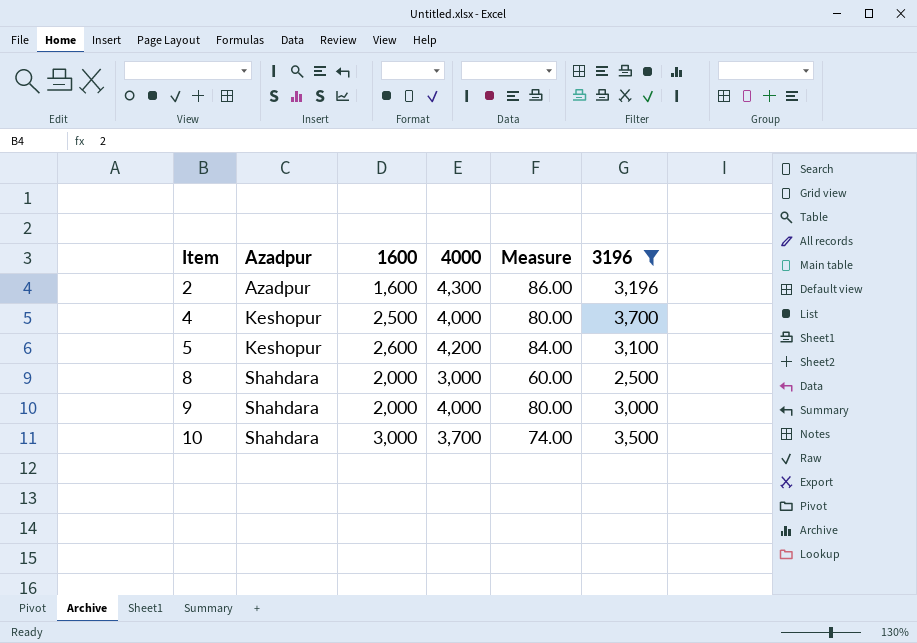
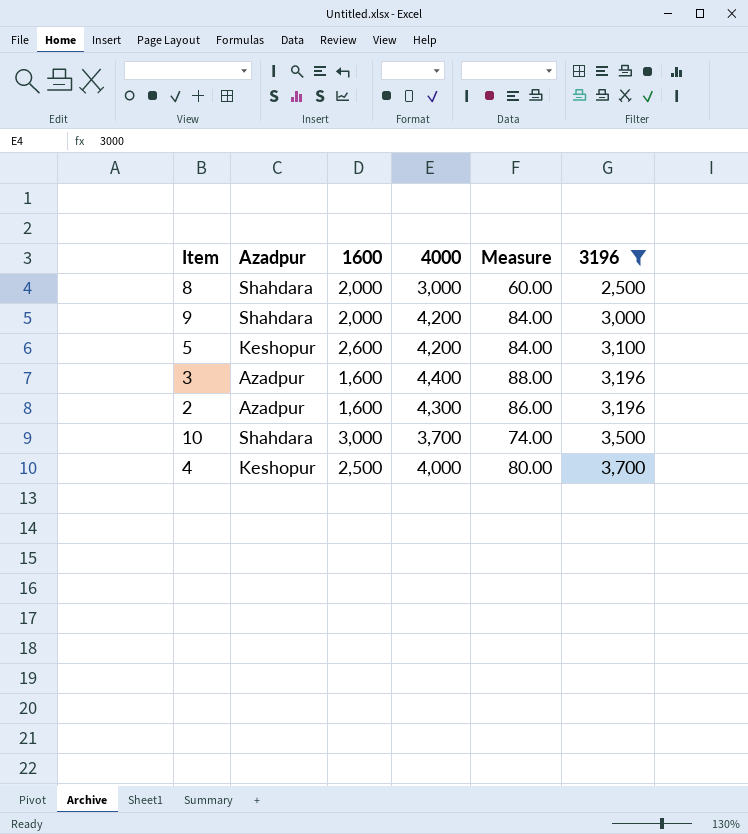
row order: Item ascending -> 3196 ascending
9 | 4000: 4,000 -> 4,200
9 | Measure: 80.00 -> 84.00
row 3: none -> Azadpur | 1,600 | 4,400 | 88.00 | 3,196

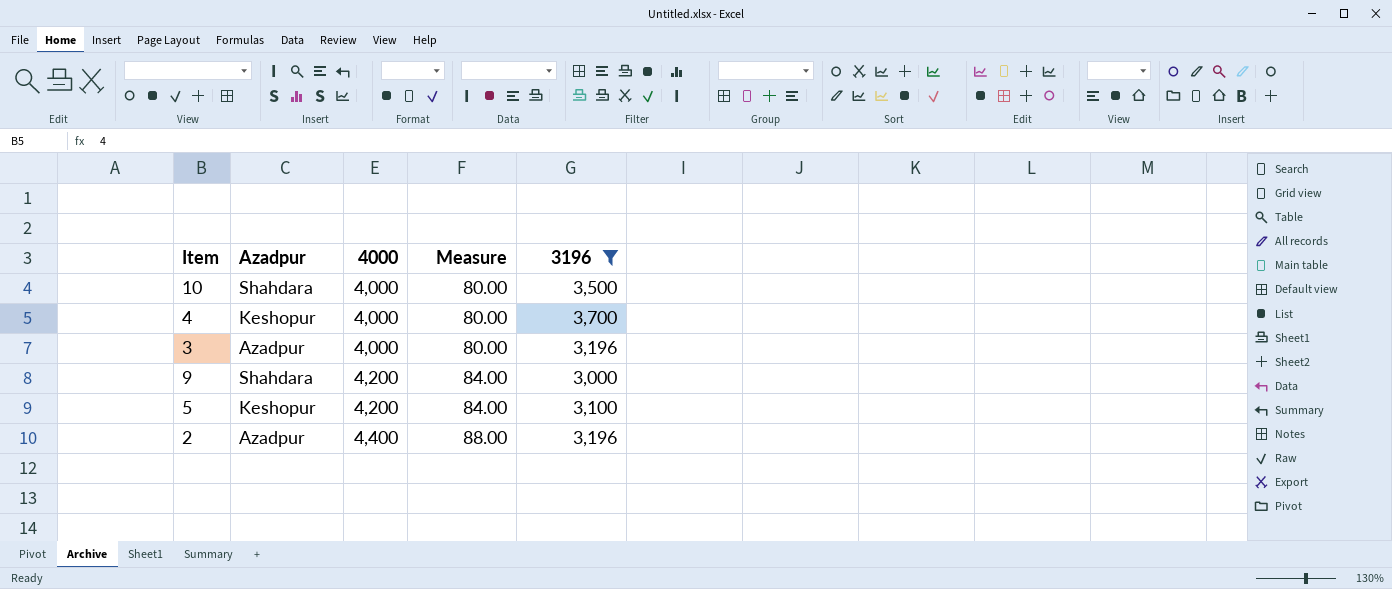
row order: 3196 ascending -> 4000 ascending
column 1600 | position: 3 -> none
row 8: Shahdara | 2,000 | 3,000 | 60.00 | 2,500 -> none
10 | 4000: 3,700 -> 4,000
10 | Measure: 74.00 -> 80.00
3 | 4000: 4,400 -> 4,000
3 | Measure: 88.00 -> 80.00
2 | 4000: 4,300 -> 4,400
2 | Measure: 86.00 -> 88.00

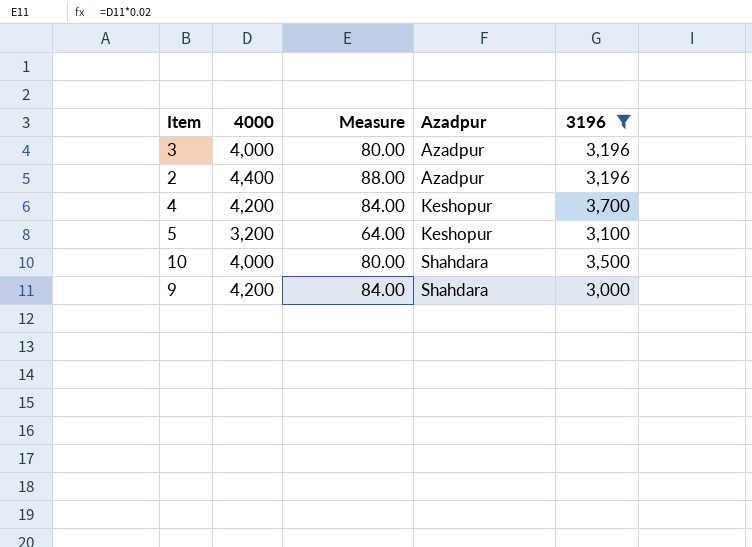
row order: 4000 ascending -> Azadpur ascending
column Azadpur | position: 2 -> 4
4 | 4000: 4,000 -> 4,200
4 | Measure: 80.00 -> 84.00
5 | 4000: 4,200 -> 3,200
5 | Measure: 84.00 -> 64.00

